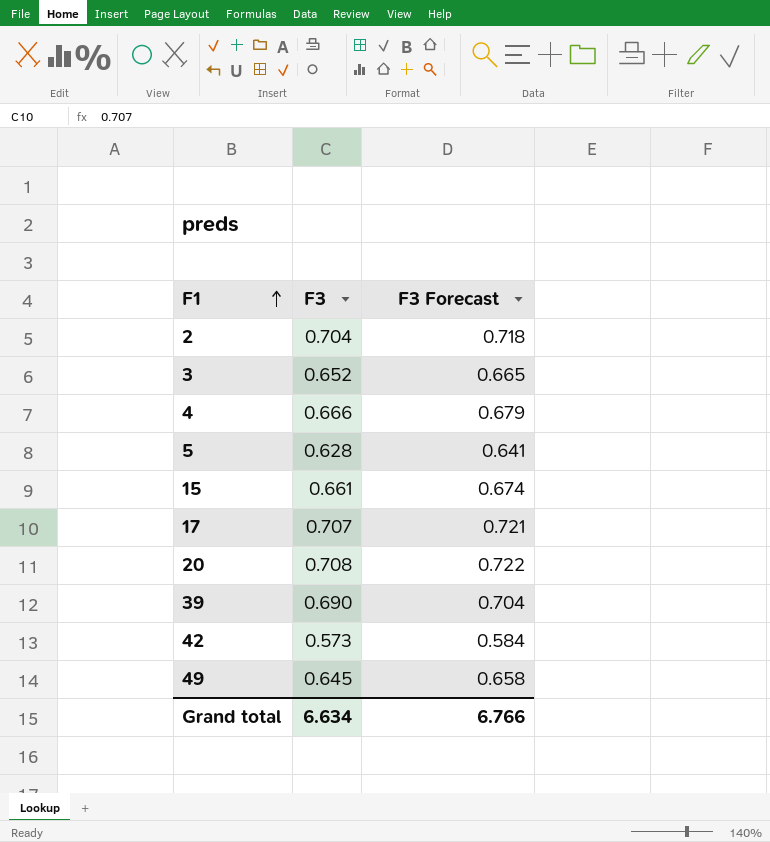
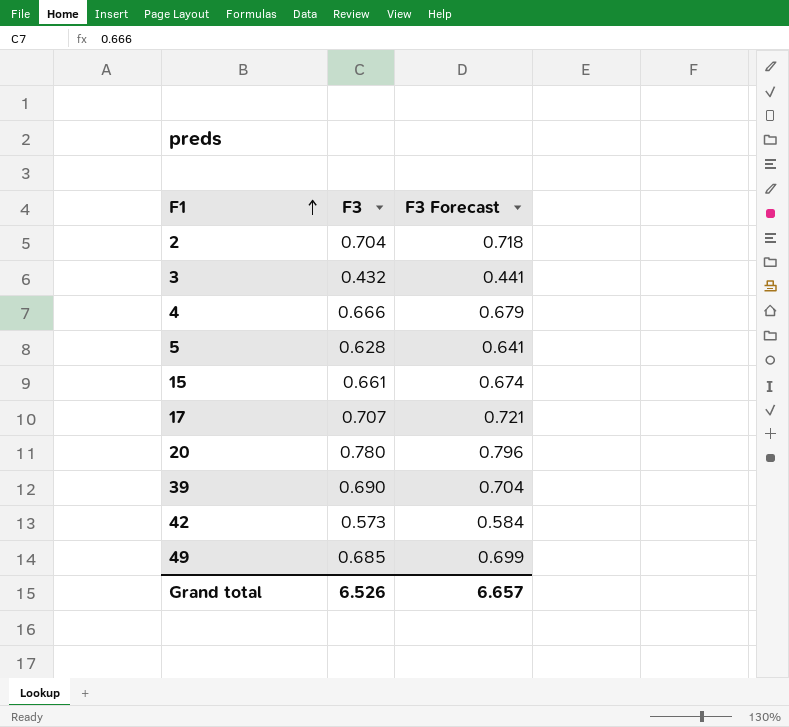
3 | F3: 0.652 -> 0.432
3 | F3 Forecast: 0.665 -> 0.441
20 | F3: 0.708 -> 0.780
20 | F3 Forecast: 0.722 -> 0.796
49 | F3: 0.645 -> 0.685
49 | F3 Forecast: 0.658 -> 0.699
Grand total | F3: 6.634 -> 6.526
Grand total | F3 Forecast: 6.766 -> 6.657

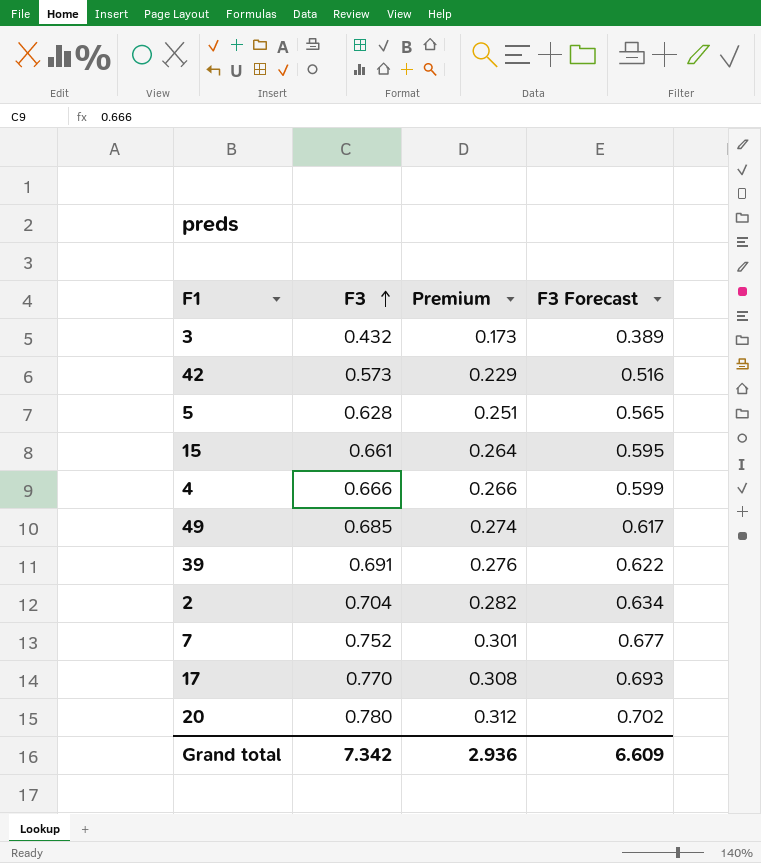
row order: F1 ascending -> F3 ascending
column Premium | formula: none -> [F3] * 0.4
column F3 Forecast | formula: [F3] * 1.02 -> [F3] * 0.9
39 | F3: 0.690 -> 0.691
row 7: none -> 0.752 | 0.301 | 0.677
17 | F3: 0.707 -> 0.770
Grand total | F3: 6.526 -> 7.342
Grand total | F3 Forecast: 6.657 -> 6.609

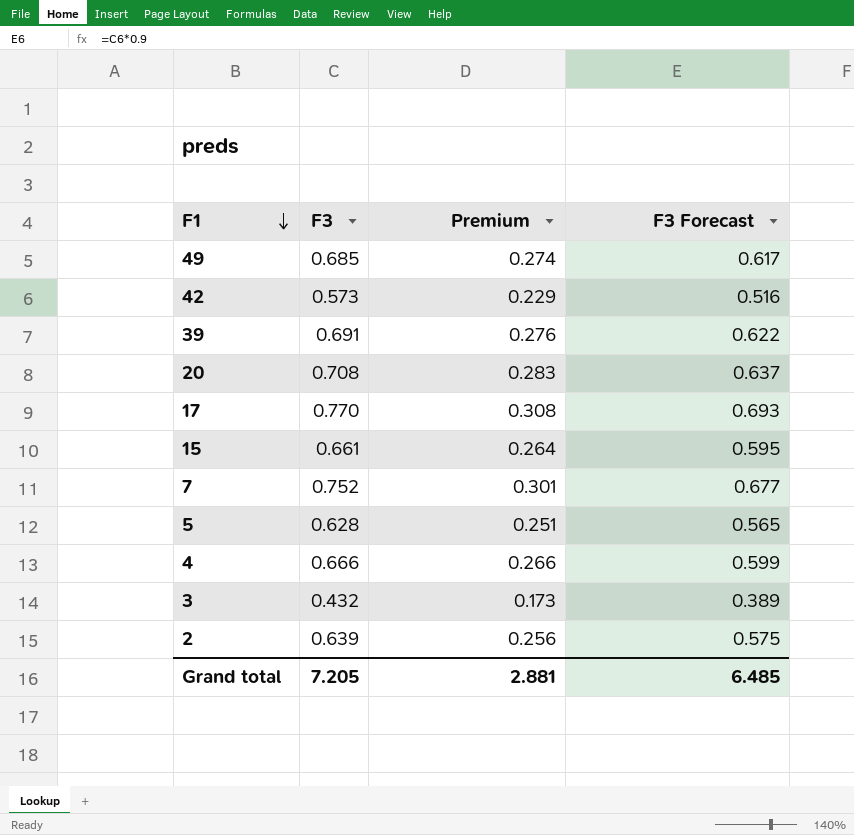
row order: F3 ascending -> F1 descending
20 | F3: 0.780 -> 0.708
20 | Premium: 0.312 -> 0.283
20 | F3 Forecast: 0.702 -> 0.637
2 | F3: 0.704 -> 0.639
2 | Premium: 0.282 -> 0.256
2 | F3 Forecast: 0.634 -> 0.575
Grand total | F3: 7.342 -> 7.205
Grand total | Premium: 2.936 -> 2.881
Grand total | F3 Forecast: 6.609 -> 6.485

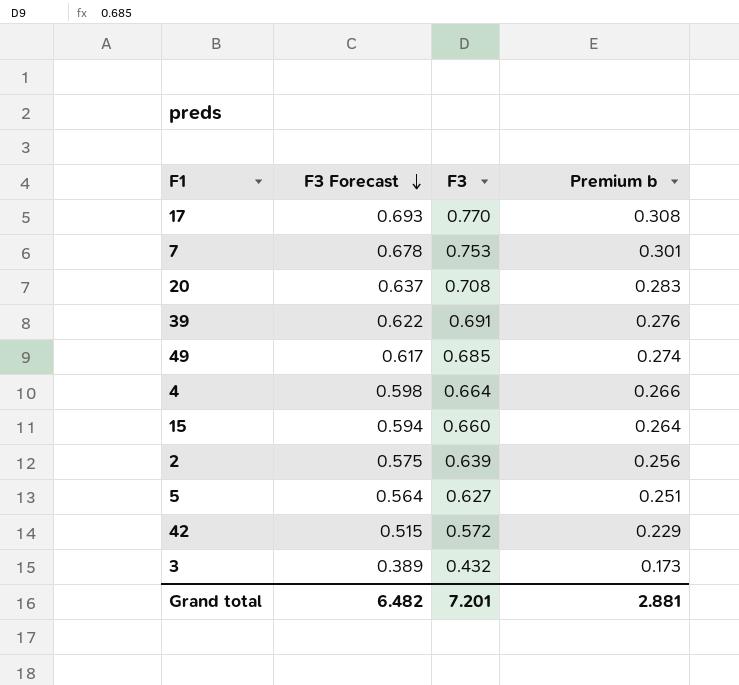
row order: F1 descending -> F3 Forecast descending
column F3 Forecast | position: 4 -> 2
column name: Premium -> Premium b
7 | F3 Forecast: 0.677 -> 0.678
7 | F3: 0.752 -> 0.753
4 | F3 Forecast: 0.599 -> 0.598
4 | F3: 0.666 -> 0.664
15 | F3 Forecast: 0.595 -> 0.594
15 | F3: 0.661 -> 0.660
5 | F3 Forecast: 0.565 -> 0.564
5 | F3: 0.628 -> 0.627
42 | F3 Forecast: 0.516 -> 0.515
42 | F3: 0.573 -> 0.572
Grand total | F3 Forecast: 6.485 -> 6.482
Grand total | F3: 7.205 -> 7.201

